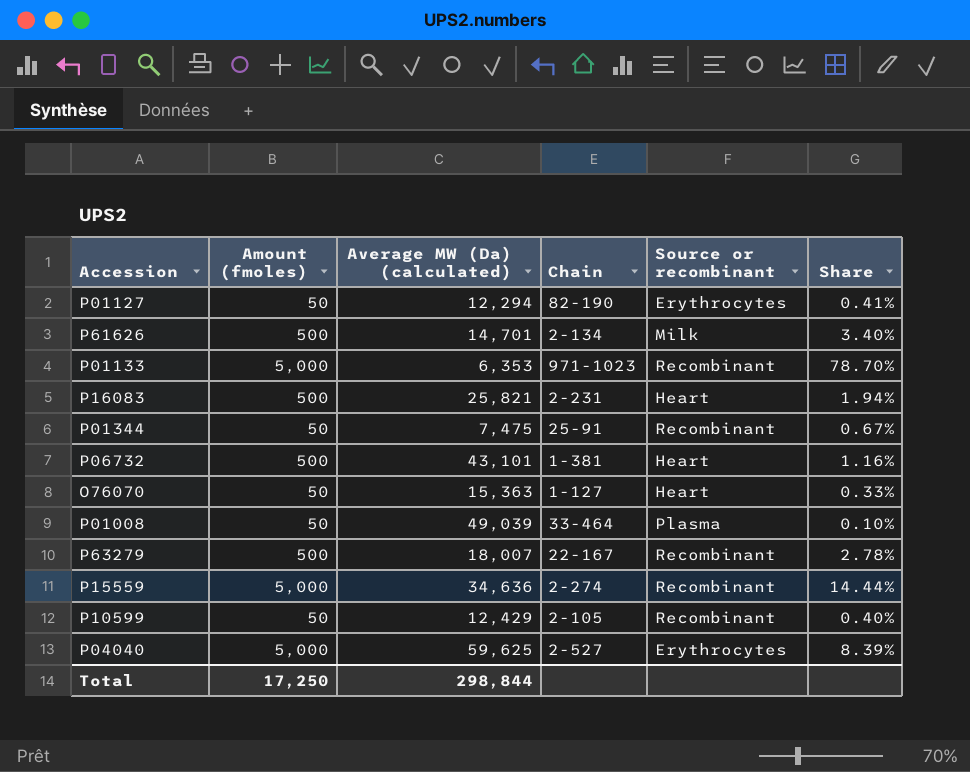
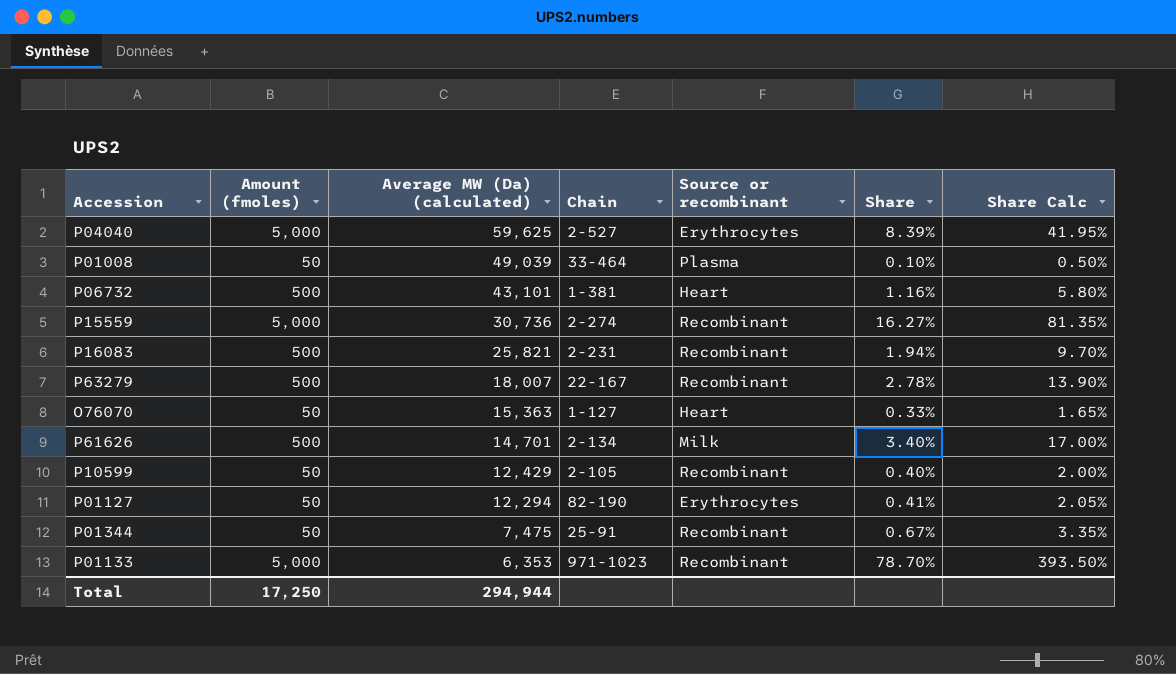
row order: none -> Average MW (Da) (calculated) descending
column Share Calc | formula: none -> [Share] * 5
P15559 | Average MW (Da) (calculated): 34,636 -> 30,736
P15559 | Share: 14.44% -> 16.27%
P16083 | Source or recombinant: Heart -> Recombinant
Total | Average MW (Da) (calculated): 298,844 -> 294,944

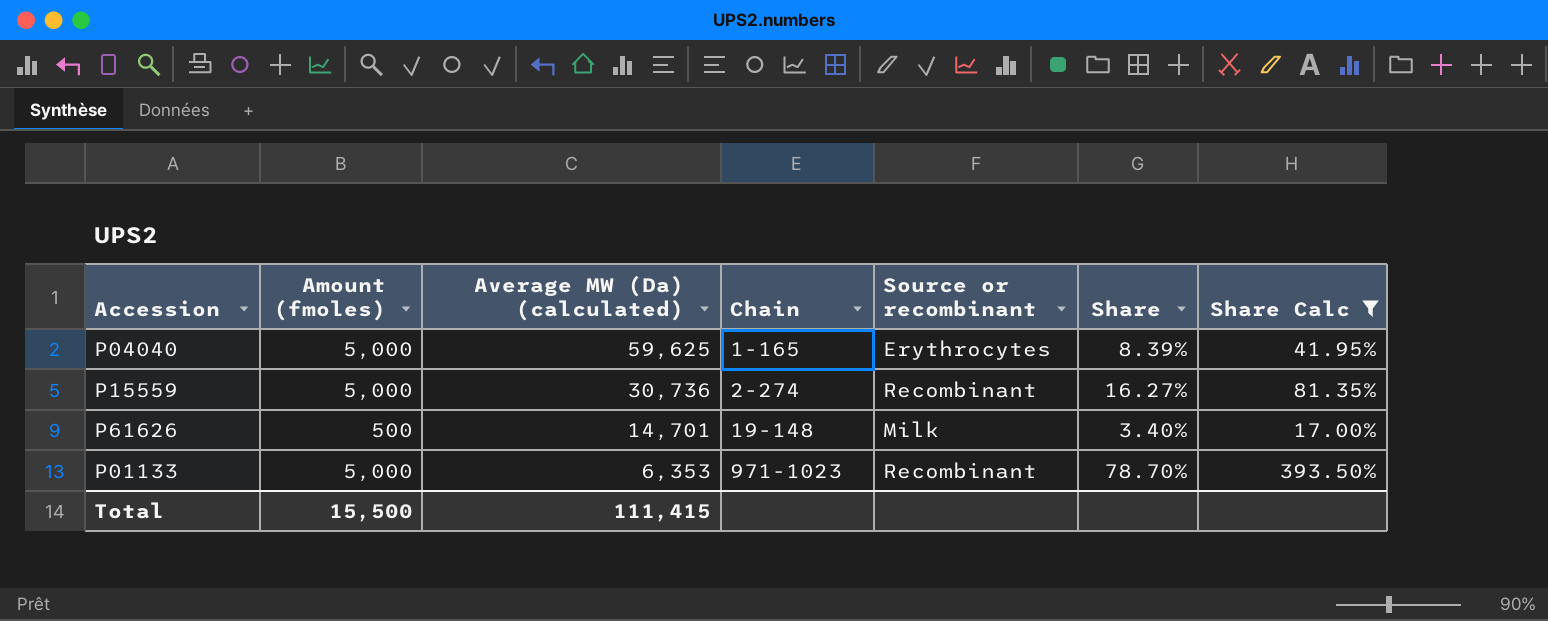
filter: none -> Share Calc >= 17.00%
P04040 | Chain: 2-527 -> 1-165
P61626 | Chain: 2-134 -> 19-148
Total | Amount (fmoles): 17,250 -> 15,500
Total | Average MW (Da) (calculated): 294,944 -> 111,415

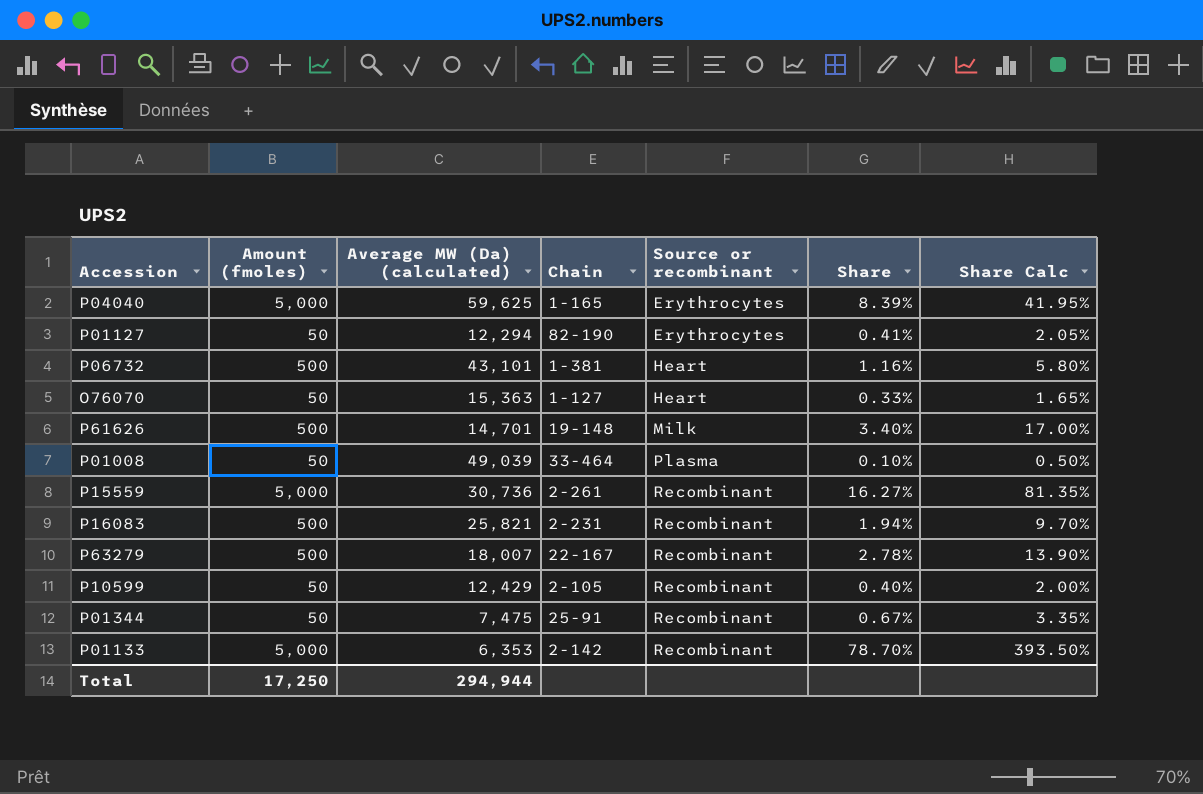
filter: Share Calc >= 17.00% -> none
row order: Average MW (Da) (calculated) descending -> Source or recombinant ascending
P15559 | Chain: 2-274 -> 2-261
P01133 | Chain: 971-1023 -> 2-142
Total | Amount (fmoles): 15,500 -> 17,250
Total | Average MW (Da) (calculated): 111,415 -> 294,944

